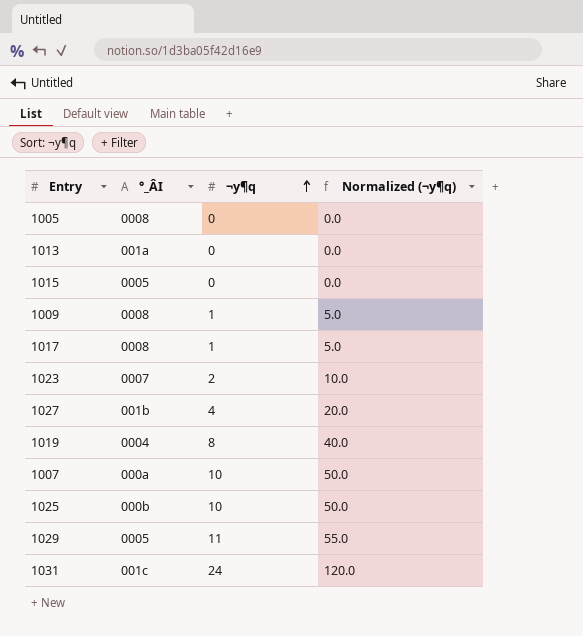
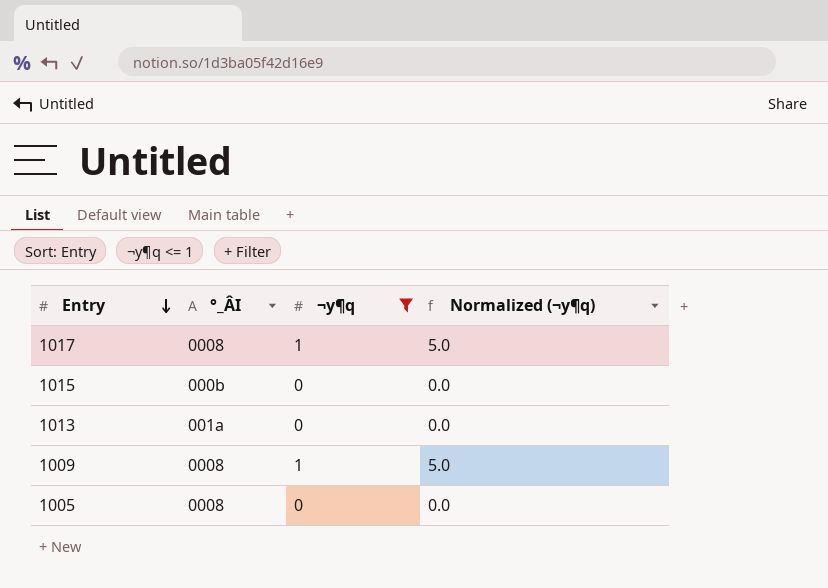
filter: none -> ¬y¶q <= 1
row order: ¬y¶q ascending -> Entry descending
1015 | °_ÂI: 0005 -> 000b

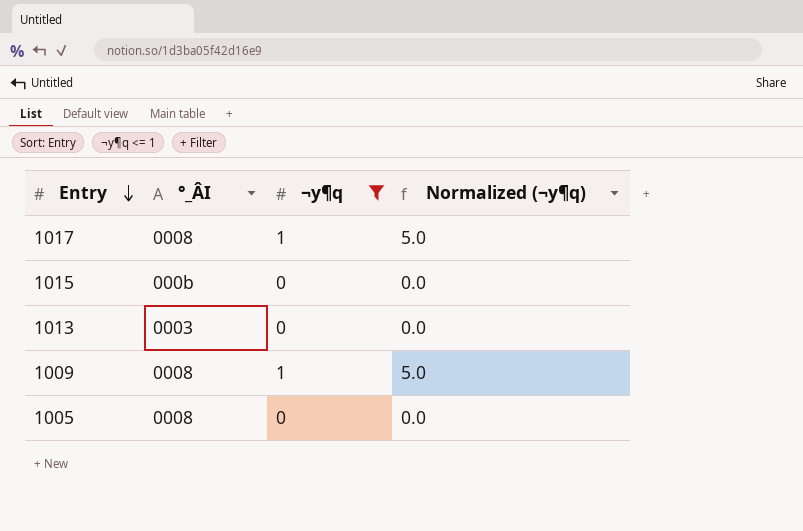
1013 | °_ÂI: 001a -> 0003

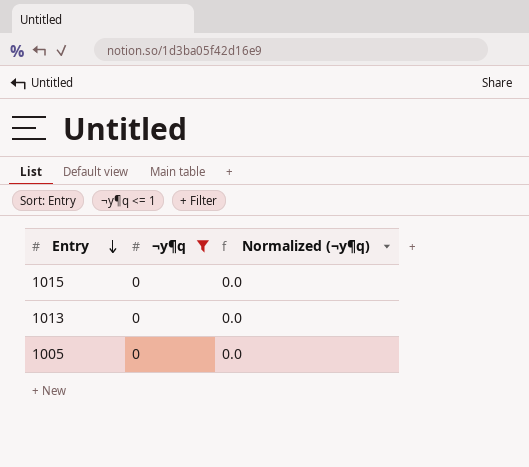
column °_ÂI | position: 2 -> none
row 1017: 0008 | 1 | 5.0 -> none
row 1009: 0008 | 1 | 5.0 -> none

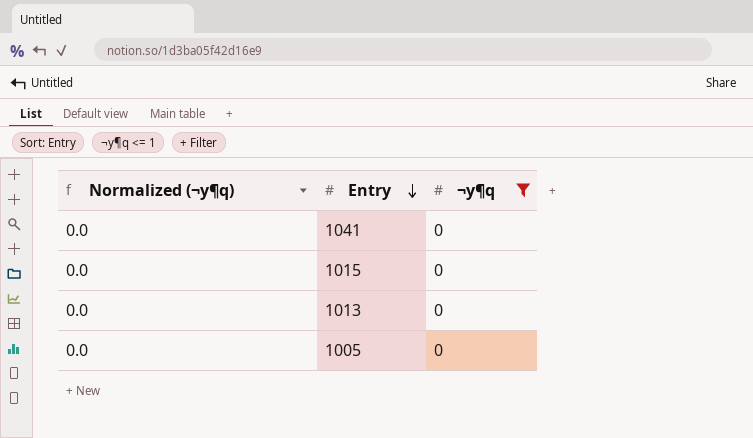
column Normalized (¬y¶q) | position: 3 -> 1
row 1041: none -> 0.0 | 0

